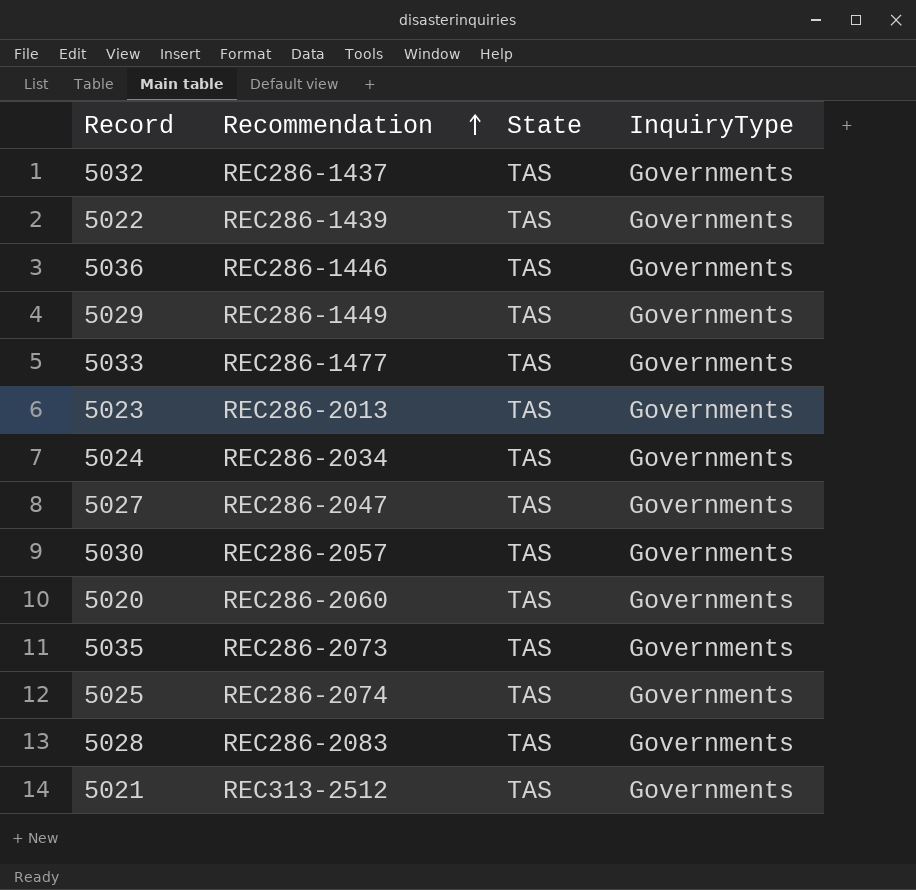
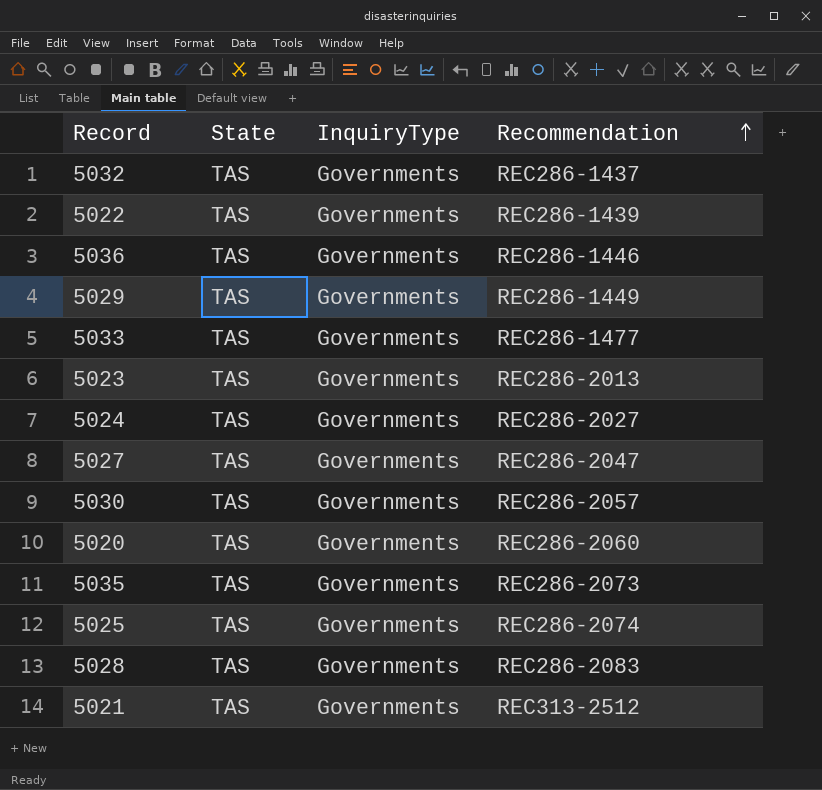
column Recommendation | position: 2 -> 4
5024 | Recommendation: REC286-2034 -> REC286-2027

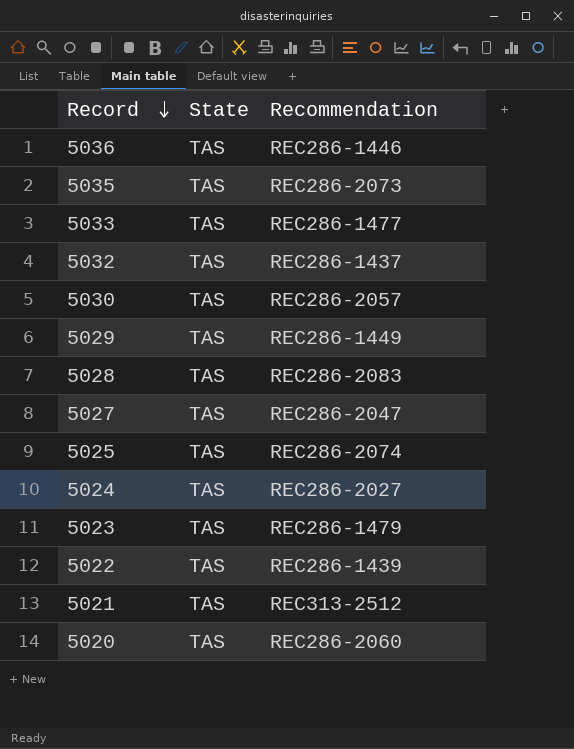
row order: Recommendation ascending -> Record descending
column InquiryType | position: 3 -> none
5023 | Recommendation: REC286-2013 -> REC286-1479

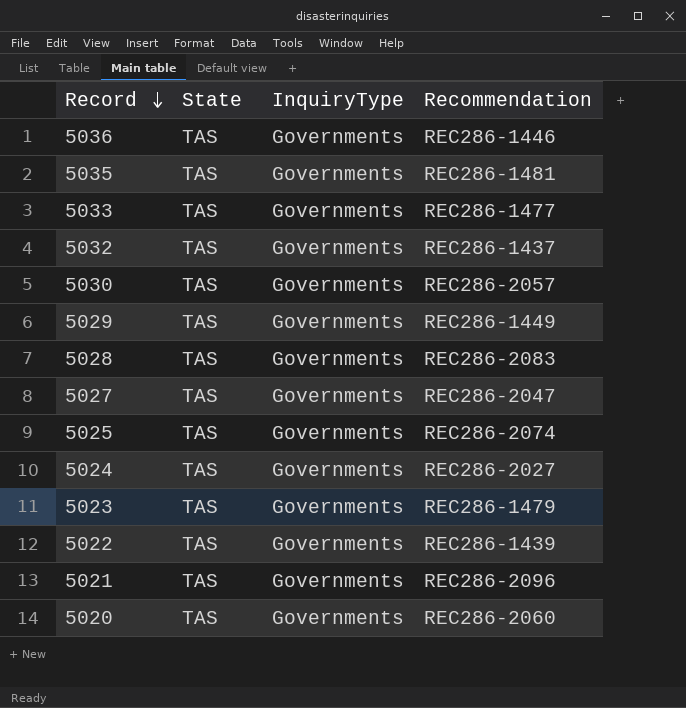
column InquiryType | position: none -> 3
5035 | Recommendation: REC286-2073 -> REC286-1481
5021 | Recommendation: REC313-2512 -> REC286-2096

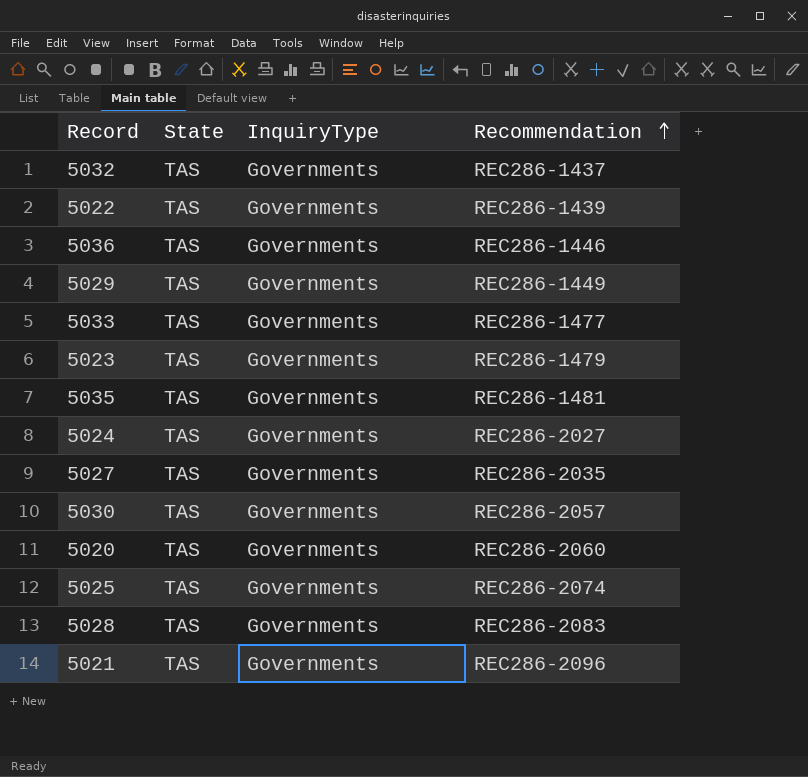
row order: Record descending -> Recommendation ascending
5027 | Recommendation: REC286-2047 -> REC286-2035

